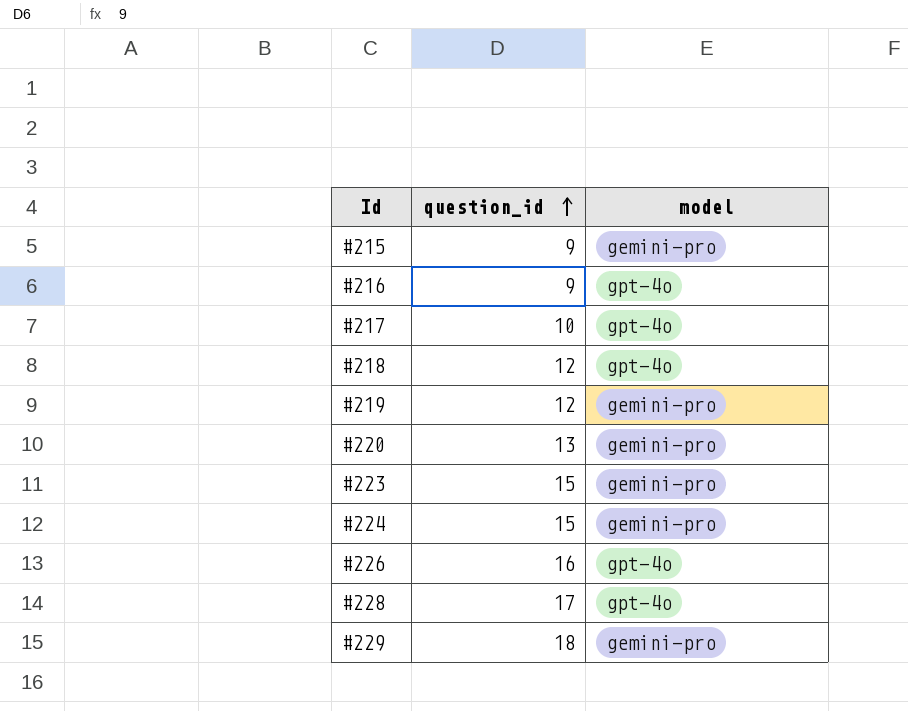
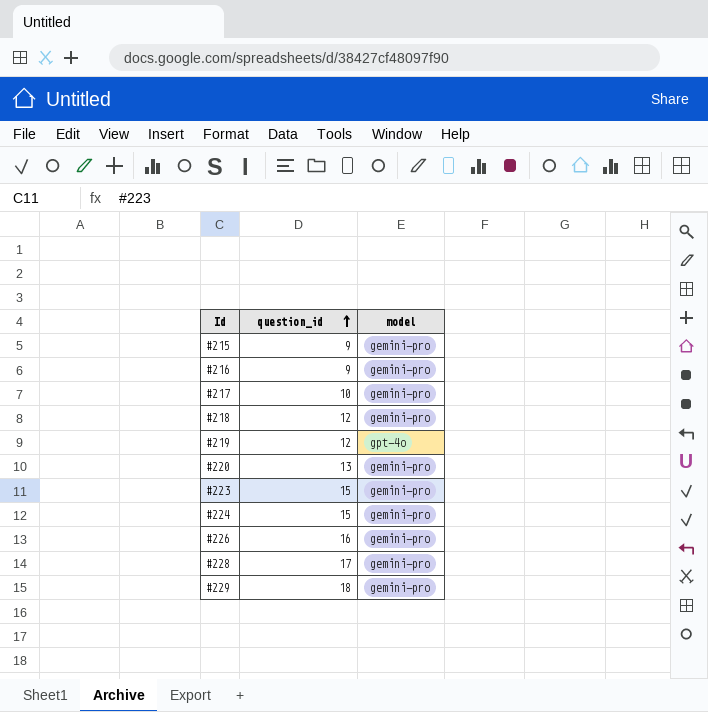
#216 | model: gpt-4o -> gemini-pro
#217 | model: gpt-4o -> gemini-pro
#218 | model: gpt-4o -> gemini-pro
#219 | model: gemini-pro -> gpt-4o
#226 | model: gpt-4o -> gemini-pro
#228 | model: gpt-4o -> gemini-pro

